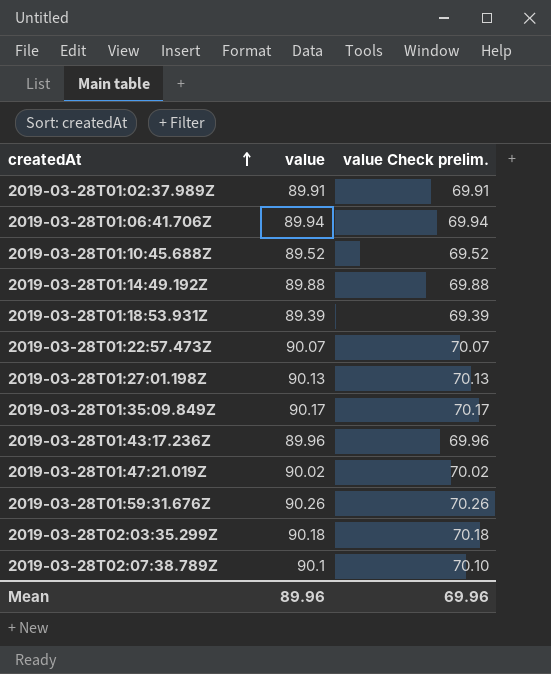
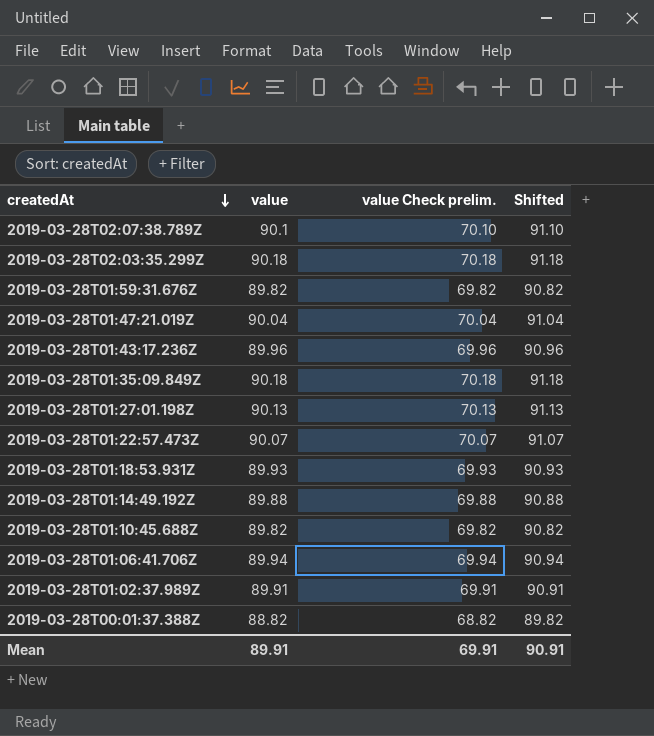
row order: createdAt ascending -> createdAt descending
column Shifted | formula: none -> [value] + 1
2019-03-28T01:59:31.676Z | value: 90.26 -> 89.82
2019-03-28T01:59:31.676Z | value Check prelim.: 70.26 -> 69.82
2019-03-28T01:47:21.019Z | value: 90.02 -> 90.04
2019-03-28T01:47:21.019Z | value Check prelim.: 70.02 -> 70.04
2019-03-28T01:35:09.849Z | value: 90.17 -> 90.18
2019-03-28T01:35:09.849Z | value Check prelim.: 70.17 -> 70.18
2019-03-28T01:18:53.931Z | value: 89.39 -> 89.93
2019-03-28T01:18:53.931Z | value Check prelim.: 69.39 -> 69.93
2019-03-28T01:10:45.688Z | value: 89.52 -> 89.82
2019-03-28T01:10:45.688Z | value Check prelim.: 69.52 -> 69.82
row 2019-03-28T00:01:37.388Z: none -> 88.82 | 68.82 | 89.82
Mean | value: 89.96 -> 89.91
Mean | value Check prelim.: 69.96 -> 69.91

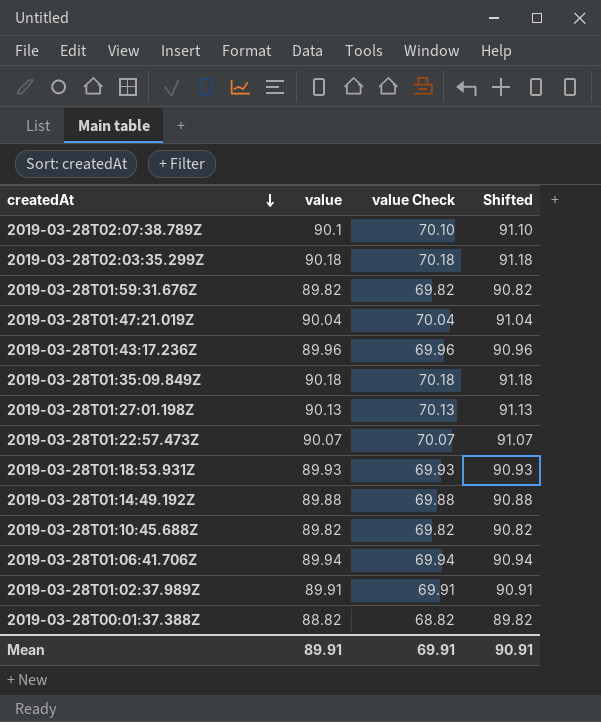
column name: value Check prelim. -> value Check

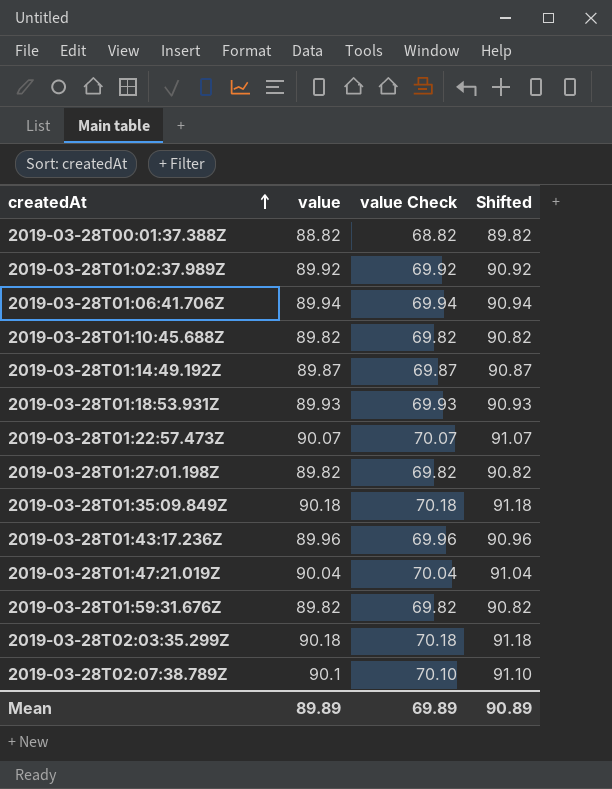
row order: createdAt descending -> createdAt ascending
2019-03-28T01:02:37.989Z | value: 89.91 -> 89.92
2019-03-28T01:02:37.989Z | value Check: 69.91 -> 69.92
2019-03-28T01:02:37.989Z | Shifted: 90.91 -> 90.92
2019-03-28T01:14:49.192Z | value: 89.88 -> 89.87
2019-03-28T01:14:49.192Z | value Check: 69.88 -> 69.87
2019-03-28T01:14:49.192Z | Shifted: 90.88 -> 90.87
2019-03-28T01:27:01.198Z | value: 90.13 -> 89.82
2019-03-28T01:27:01.198Z | value Check: 70.13 -> 69.82
2019-03-28T01:27:01.198Z | Shifted: 91.13 -> 90.82
Mean | value: 89.91 -> 89.89
Mean | value Check: 69.91 -> 69.89
Mean | Shifted: 90.91 -> 90.89

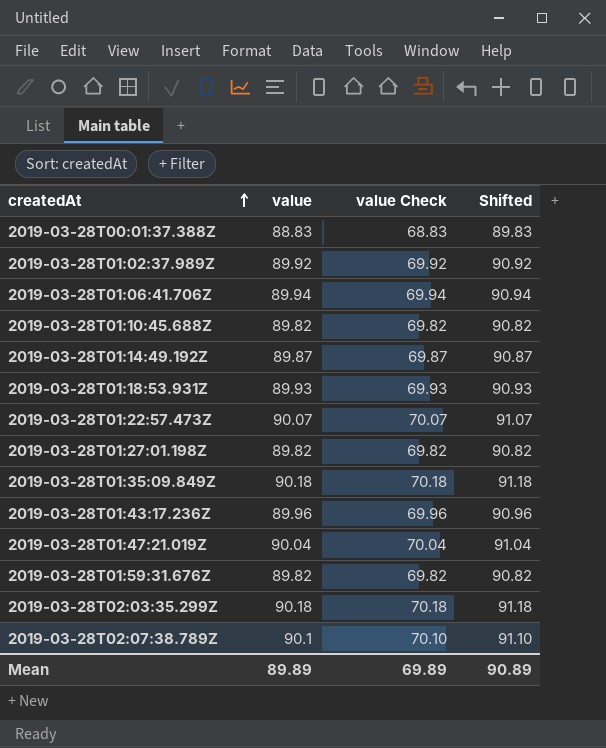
2019-03-28T00:01:37.388Z | value: 88.82 -> 88.83
2019-03-28T00:01:37.388Z | value Check: 68.82 -> 68.83
2019-03-28T00:01:37.388Z | Shifted: 89.82 -> 89.83

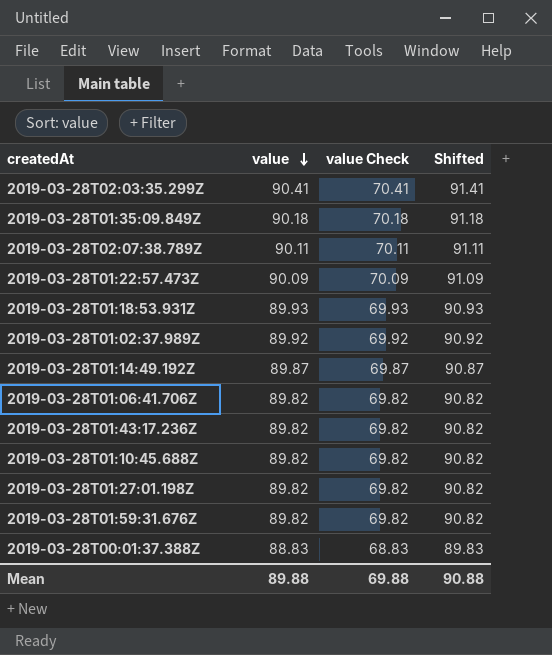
row order: createdAt ascending -> value descending
row 2019-03-28T01:47:21.019Z: 90.04 | 70.04 | 91.04 -> none
2019-03-28T02:03:35.299Z | value: 90.18 -> 90.41
2019-03-28T02:03:35.299Z | value Check: 70.18 -> 70.41
2019-03-28T02:03:35.299Z | Shifted: 91.18 -> 91.41
2019-03-28T02:07:38.789Z | value: 90.1 -> 90.11
2019-03-28T02:07:38.789Z | value Check: 70.10 -> 70.11
2019-03-28T02:07:38.789Z | Shifted: 91.10 -> 91.11
2019-03-28T01:22:57.473Z | value: 90.07 -> 90.09
2019-03-28T01:22:57.473Z | value Check: 70.07 -> 70.09
2019-03-28T01:22:57.473Z | Shifted: 91.07 -> 91.09
2019-03-28T01:06:41.706Z | value: 89.94 -> 89.82
2019-03-28T01:06:41.706Z | value Check: 69.94 -> 69.82
2019-03-28T01:06:41.706Z | Shifted: 90.94 -> 90.82
2019-03-28T01:43:17.236Z | value: 89.96 -> 89.82
2019-03-28T01:43:17.236Z | value Check: 69.96 -> 69.82
2019-03-28T01:43:17.236Z | Shifted: 90.96 -> 90.82
Mean | value: 89.89 -> 89.88
Mean | value Check: 69.89 -> 69.88
Mean | Shifted: 90.89 -> 90.88

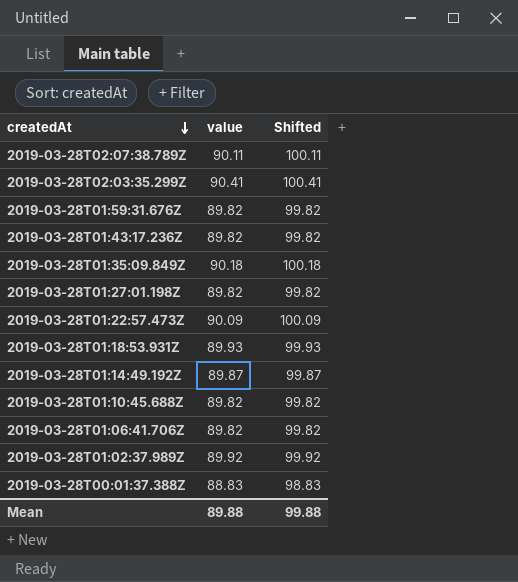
row order: value descending -> createdAt descending
column value Check | formula: [value] - 20 -> none
column Shifted | formula: [value] + 1 -> [value] + 10
Mean | Shifted: 90.88 -> 99.88

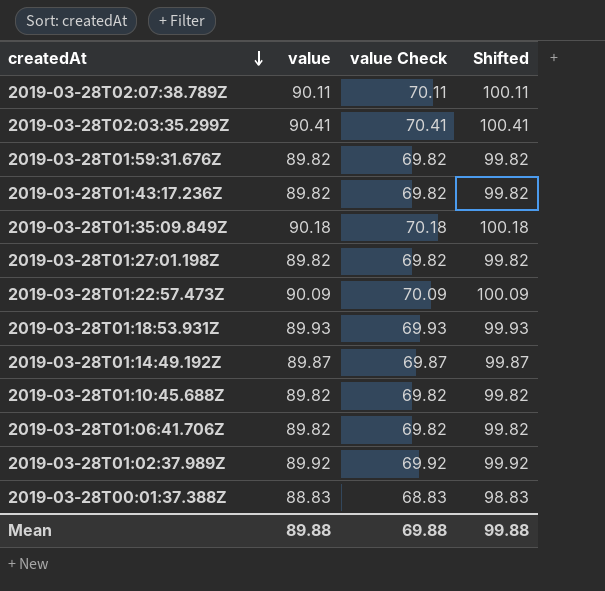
column value Check | formula: none -> [value] - 20

